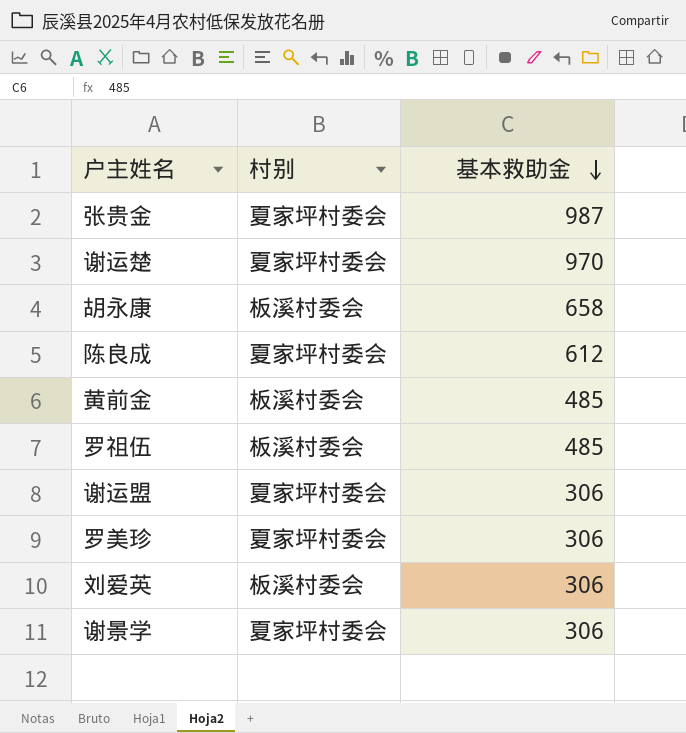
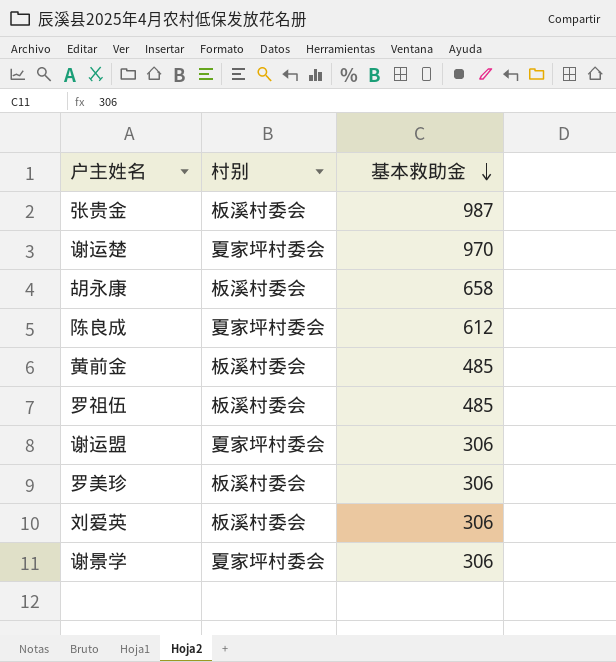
张贵金 | 村别: 夏家坪村委会 -> 板溪村委会
罗美珍 | 村别: 夏家坪村委会 -> 板溪村委会

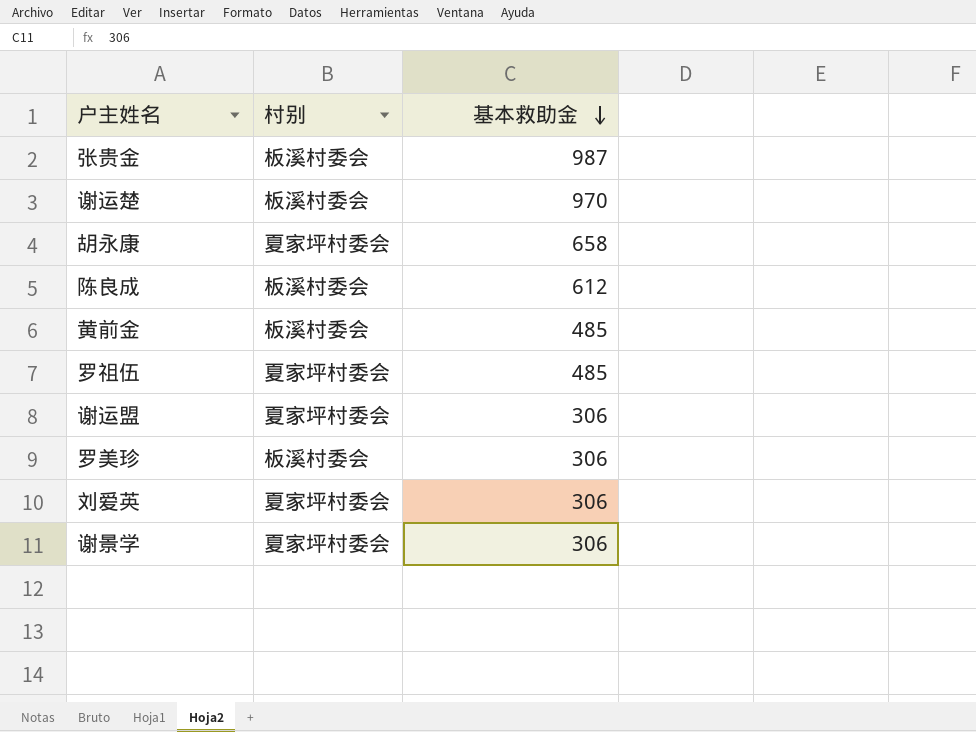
谢运楚 | 村别: 夏家坪村委会 -> 板溪村委会
胡永康 | 村别: 板溪村委会 -> 夏家坪村委会
陈良成 | 村别: 夏家坪村委会 -> 板溪村委会
罗祖伍 | 村别: 板溪村委会 -> 夏家坪村委会
刘爱英 | 村别: 板溪村委会 -> 夏家坪村委会

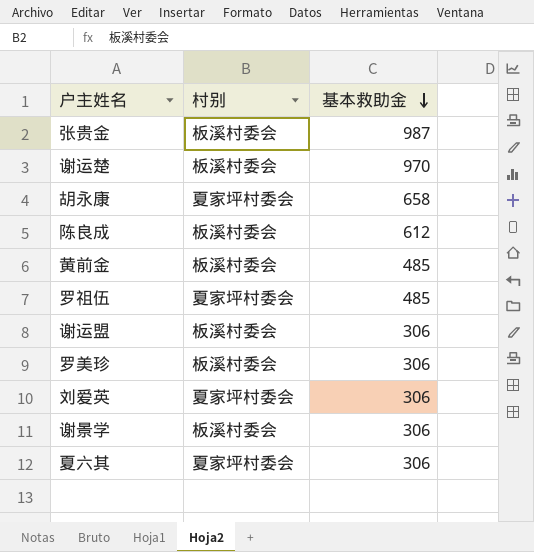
谢运盟 | 村别: 夏家坪村委会 -> 板溪村委会
谢景学 | 村别: 夏家坪村委会 -> 板溪村委会
row 夏六其: none -> 夏家坪村委会 | 306

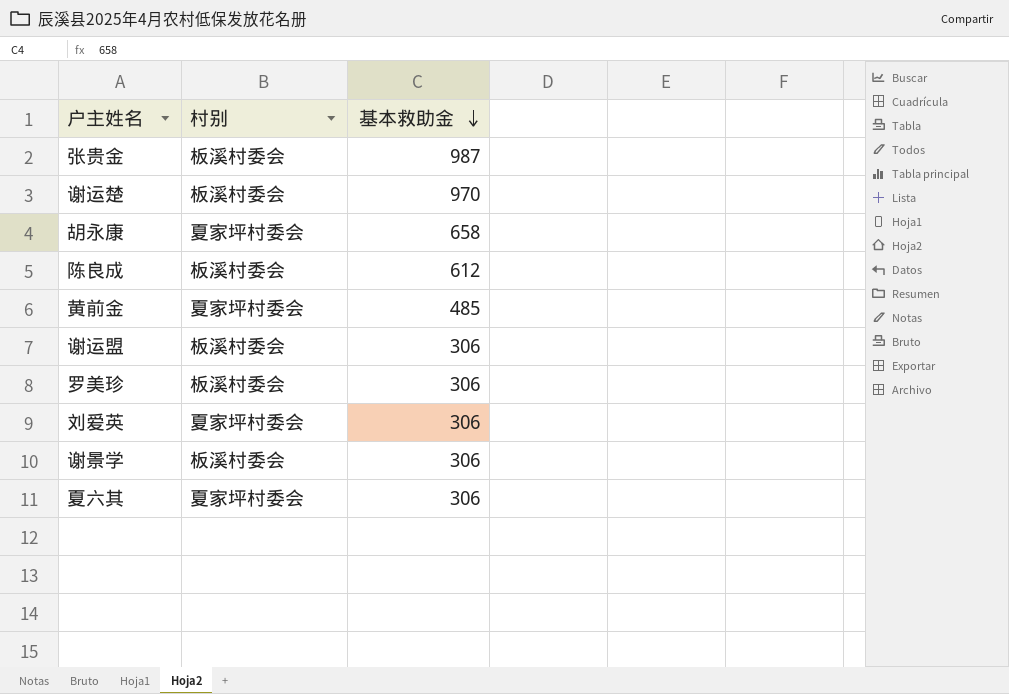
row 罗祖伍: 夏家坪村委会 | 485 -> none
黄前金 | 村别: 板溪村委会 -> 夏家坪村委会

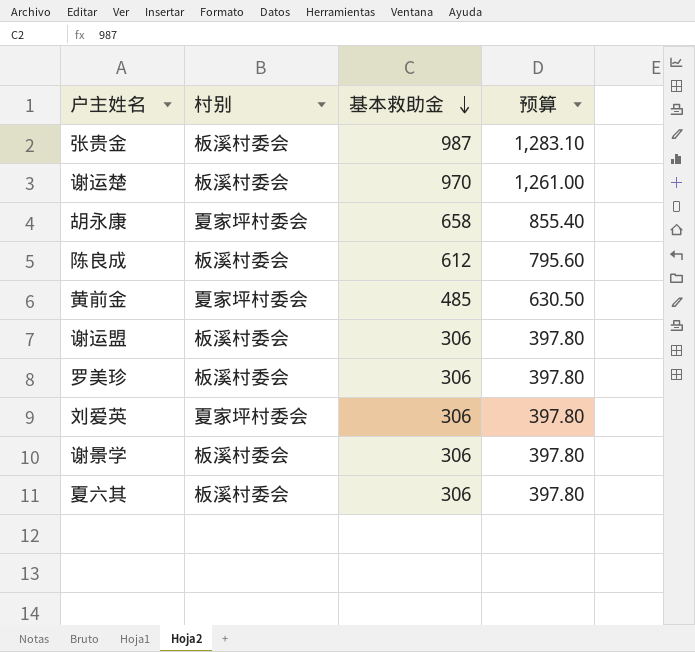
column 预算 | formula: none -> [基本救助金] * 1.3
夏六其 | 村别: 夏家坪村委会 -> 板溪村委会

